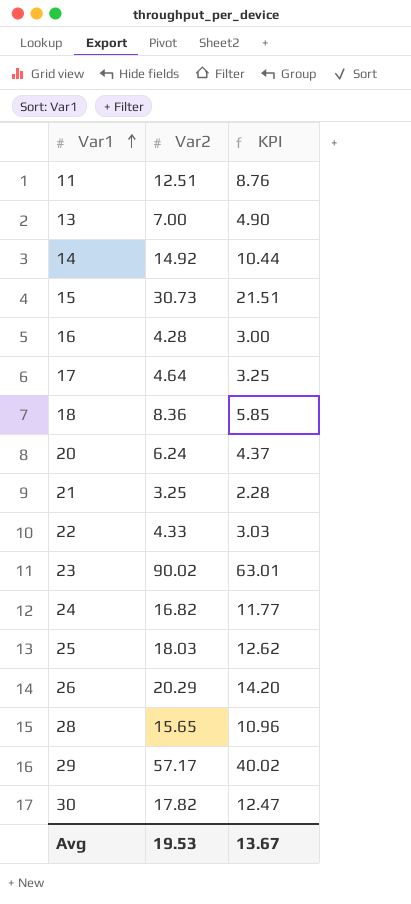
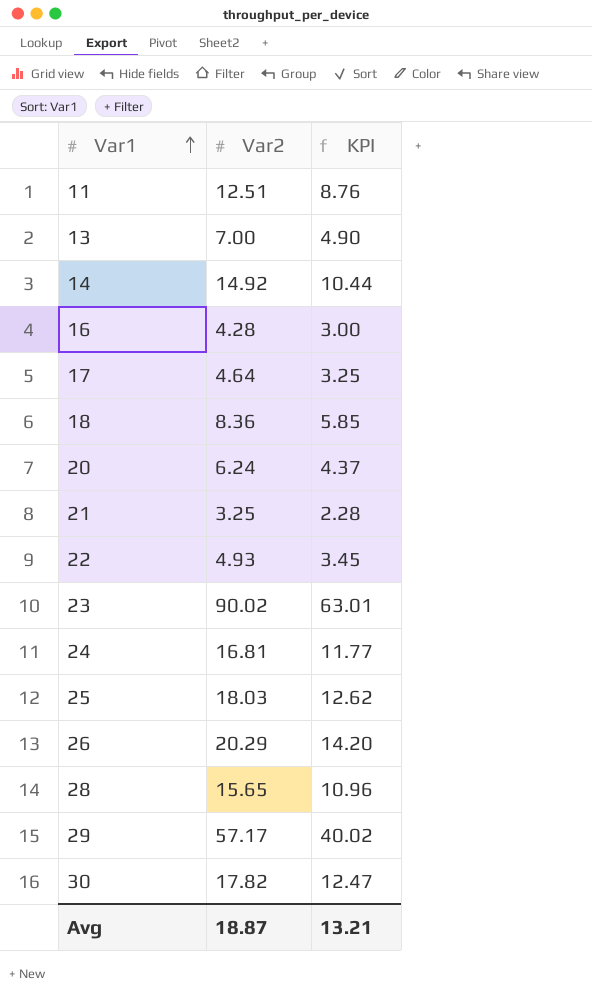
row 15: 30.73 | 21.51 -> none
22 | Var2: 4.33 -> 4.93
22 | KPI: 3.03 -> 3.45
24 | Var2: 16.82 -> 16.81
Avg | Var2: 19.53 -> 18.87
Avg | KPI: 13.67 -> 13.21

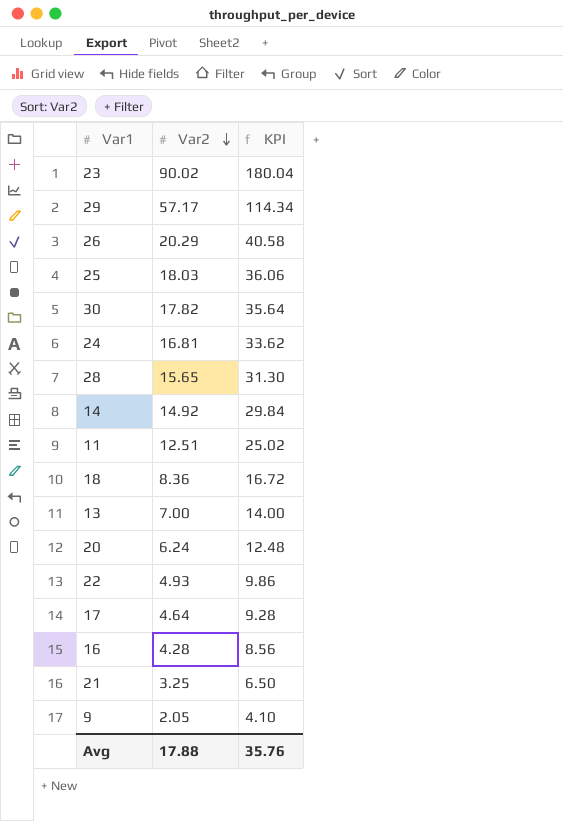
row order: Var1 ascending -> Var2 descending
column KPI | formula: [Var2] * 0.7 -> [Var2] * 2
row 9: none -> 2.05 | 4.10
Avg | Var2: 18.87 -> 17.88
Avg | KPI: 13.21 -> 35.76

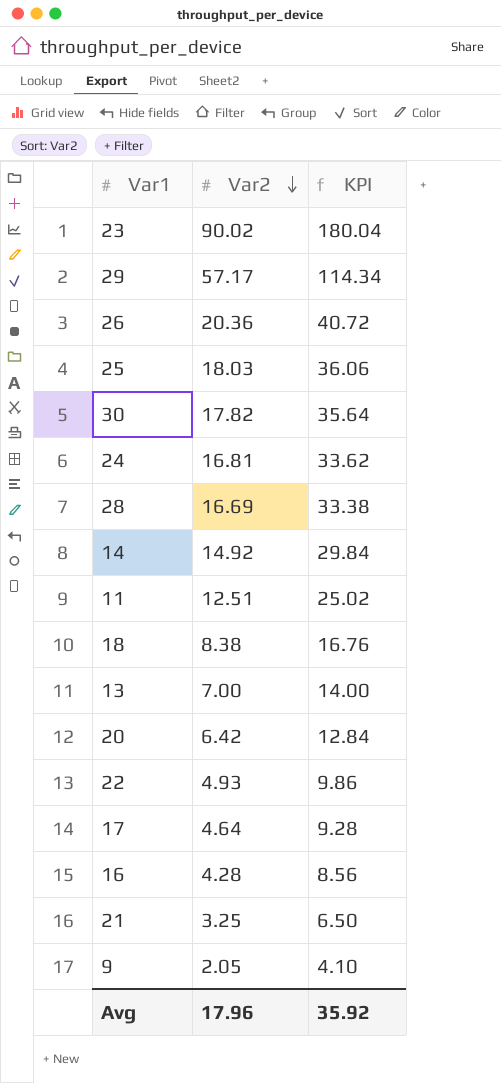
26 | Var2: 20.29 -> 20.36
26 | KPI: 40.58 -> 40.72
28 | Var2: 15.65 -> 16.69
28 | KPI: 31.30 -> 33.38
18 | Var2: 8.36 -> 8.38
18 | KPI: 16.72 -> 16.76
20 | Var2: 6.24 -> 6.42
20 | KPI: 12.48 -> 12.84
Avg | Var2: 17.88 -> 17.96
Avg | KPI: 35.76 -> 35.92

